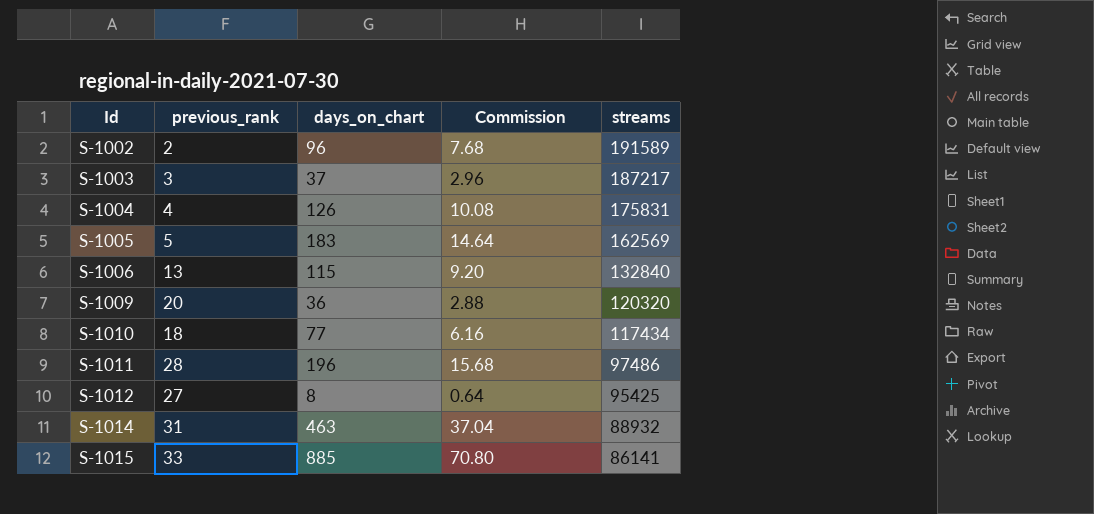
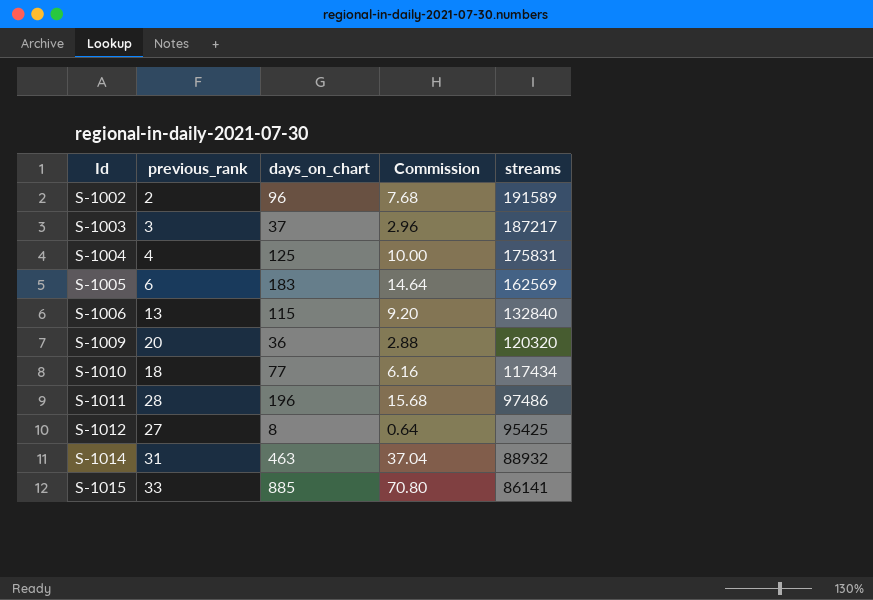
S-1004 | days_on_chart: 126 -> 125
S-1004 | Commission: 10.08 -> 10.00
S-1005 | previous_rank: 5 -> 6

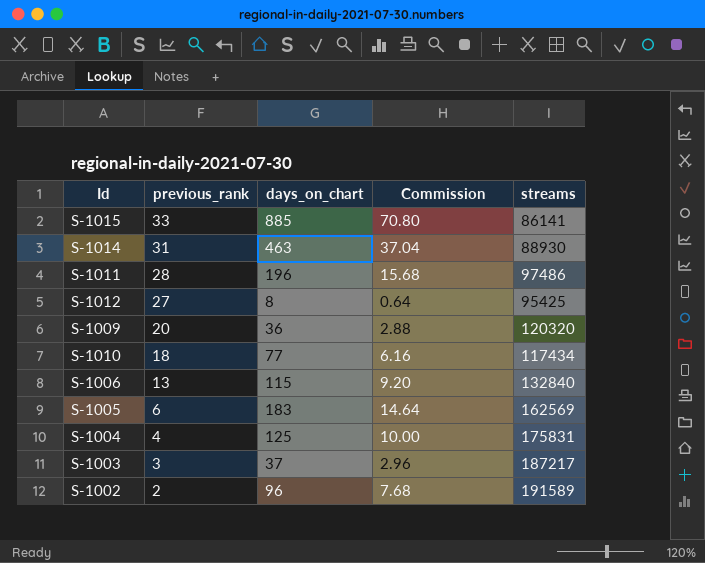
row order: Id ascending -> previous_rank descending
S-1014 | streams: 88932 -> 88930

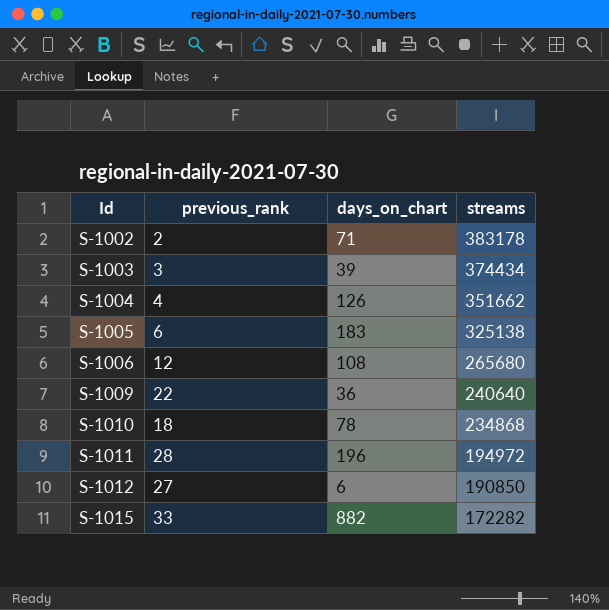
row order: previous_rank descending -> Id ascending
column Commission | formula: [days_on_chart] * 0.08 -> none
row S-1014: 31 | 463 | 37.04 | 88930 -> none
S-1002 | days_on_chart: 96 -> 71
S-1002 | streams: 191589 -> 383178
S-1003 | days_on_chart: 37 -> 39
S-1003 | streams: 187217 -> 374434
S-1004 | days_on_chart: 125 -> 126
S-1004 | streams: 175831 -> 351662
S-1005 | streams: 162569 -> 325138
S-1006 | previous_rank: 13 -> 12
S-1006 | days_on_chart: 115 -> 108
S-1006 | streams: 132840 -> 265680
S-1009 | previous_rank: 20 -> 22
S-1009 | streams: 120320 -> 240640
S-1010 | days_on_chart: 77 -> 78
S-1010 | streams: 117434 -> 234868
S-1011 | streams: 97486 -> 194972
S-1012 | days_on_chart: 8 -> 6
S-1012 | streams: 95425 -> 190850
S-1015 | days_on_chart: 885 -> 882
S-1015 | streams: 86141 -> 172282

